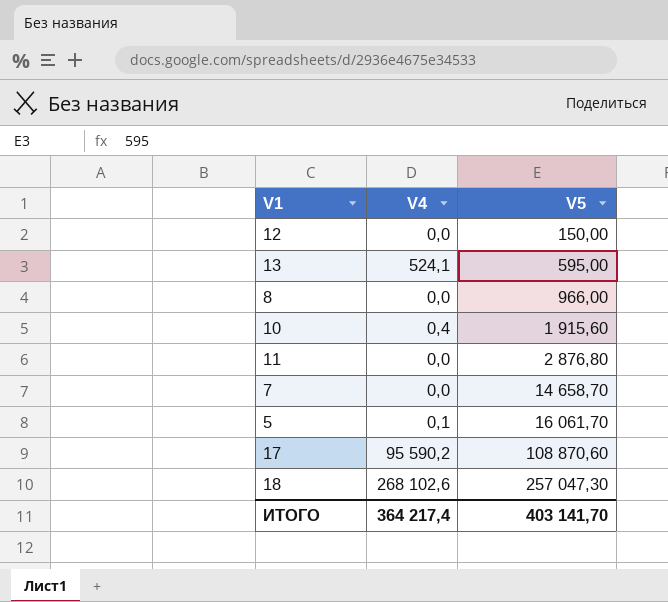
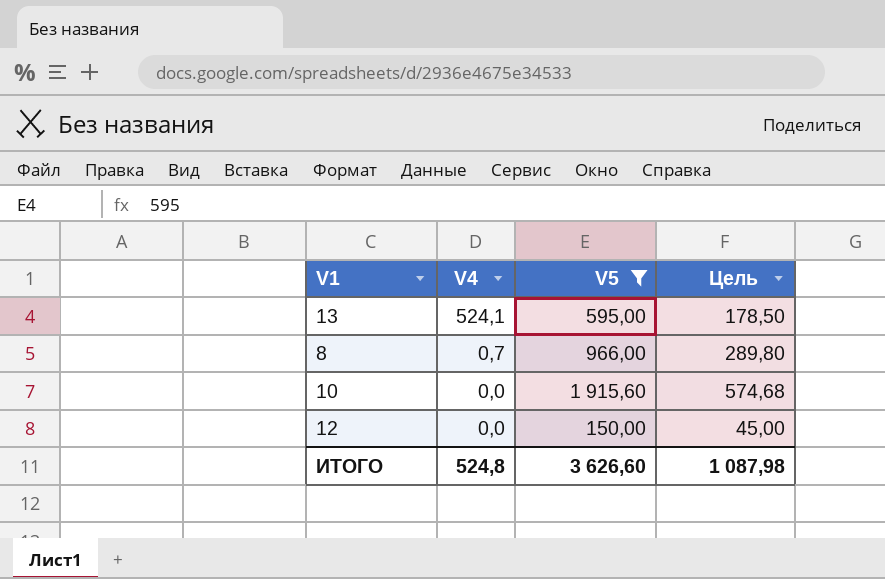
filter: none -> V5 <= 1 915,60
row order: V5 ascending -> V4 descending
column Цель | formula: none -> [V5] * 0,3
8 | V4: 0,0 -> 0,7
10 | V4: 0,4 -> 0,0
ИТОГО | V4: 364 217,4 -> 524,8
ИТОГО | V5: 403 141,70 -> 3 626,60

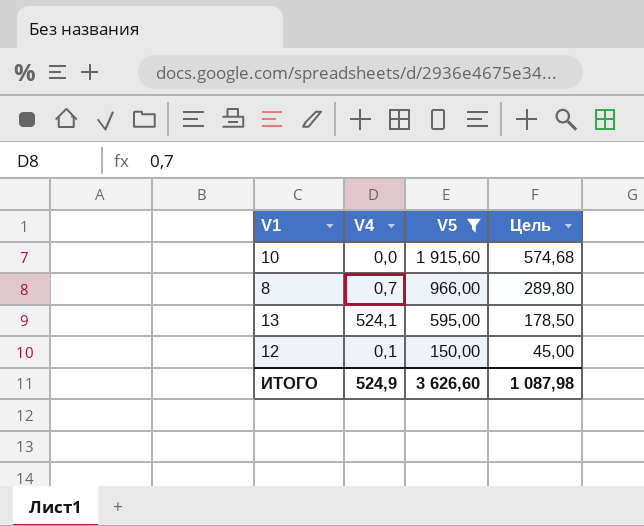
row order: V4 descending -> V5 descending
12 | V4: 0,0 -> 0,1
ИТОГО | V4: 524,8 -> 524,9

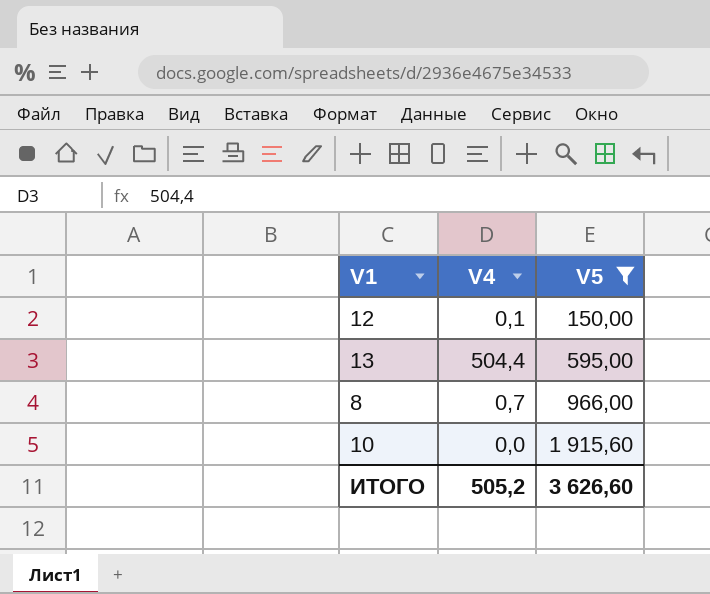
row order: V5 descending -> V5 ascending
column Цель | formula: [V5] * 0,3 -> none
13 | V4: 524,1 -> 504,4
ИТОГО | V4: 524,9 -> 505,2

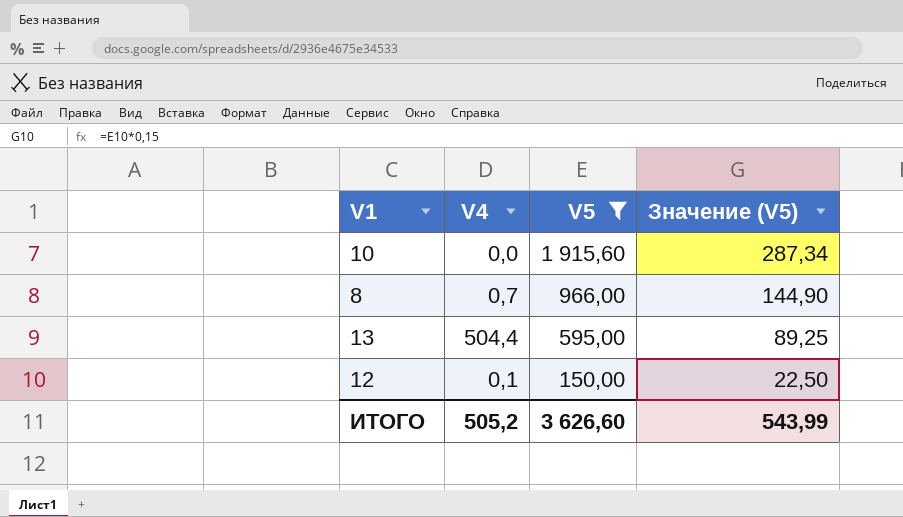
row order: V5 ascending -> V5 descending
column Значение (V5) | formula: none -> [V5] * 0,15

